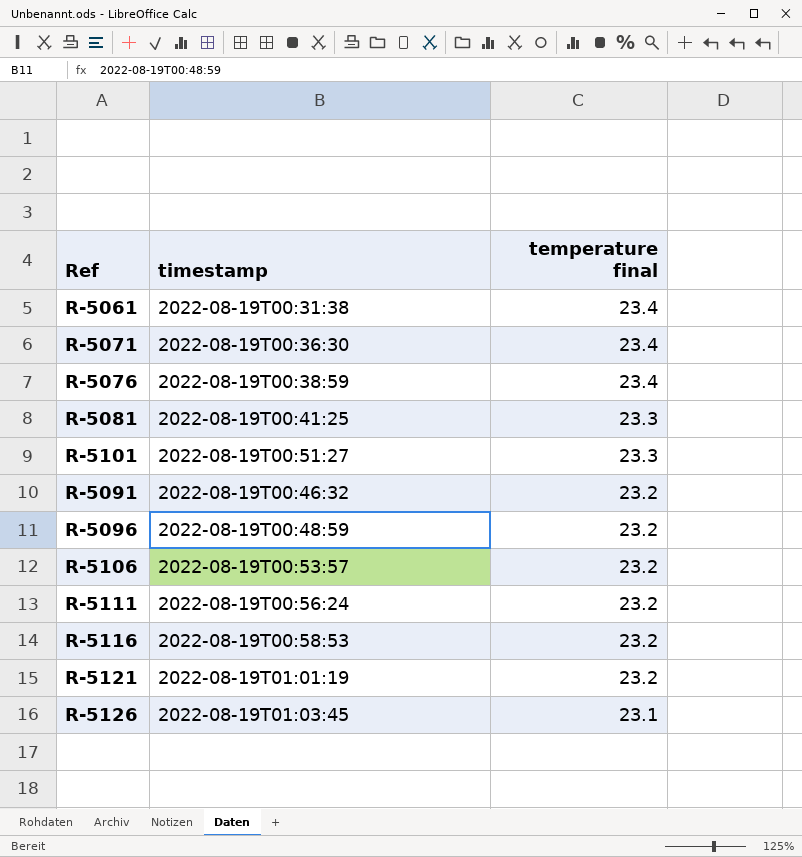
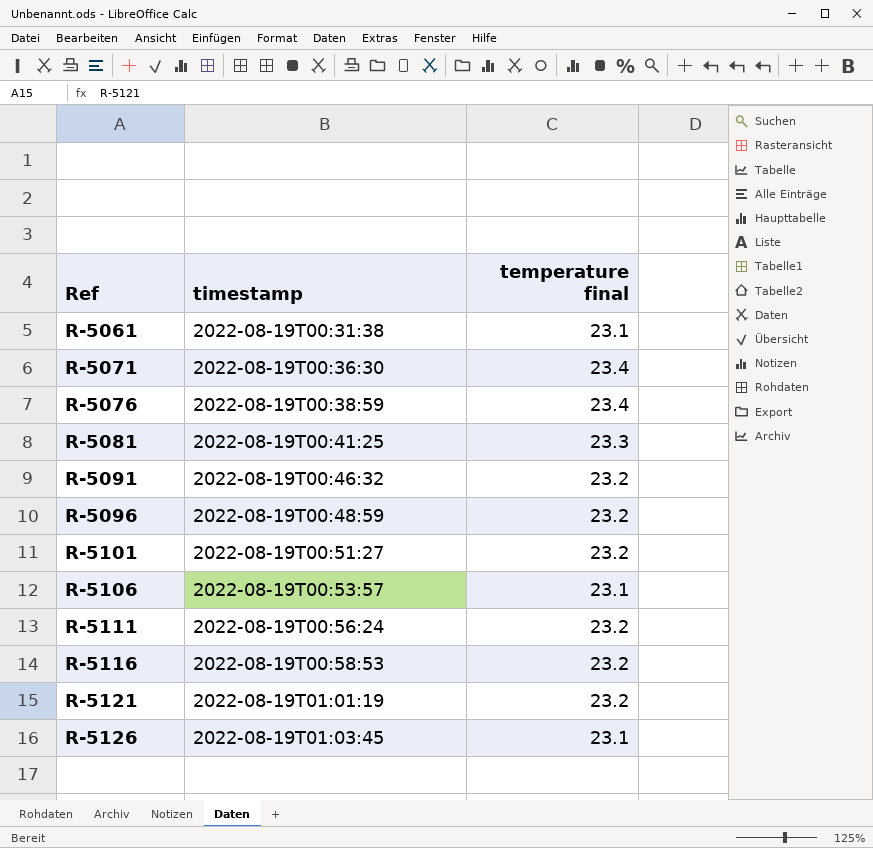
row order: temperature final descending -> Ref ascending
R-5061 | temperature final: 23.4 -> 23.1
R-5101 | temperature final: 23.3 -> 23.2
R-5106 | temperature final: 23.2 -> 23.1

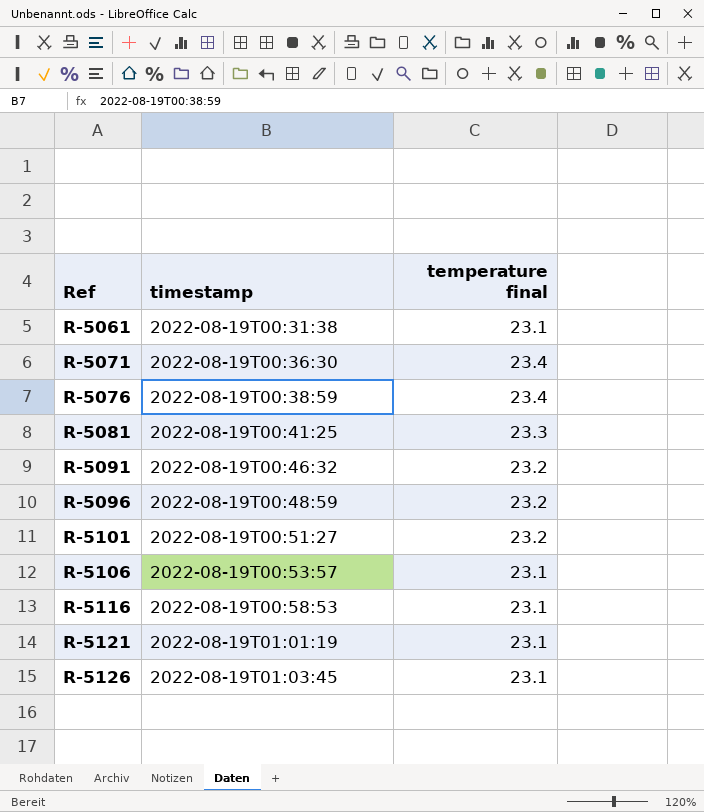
row R-5111: 2022-08-19T00:56:24 | 23.2 -> none
R-5116 | temperature final: 23.2 -> 23.1
R-5121 | temperature final: 23.2 -> 23.1

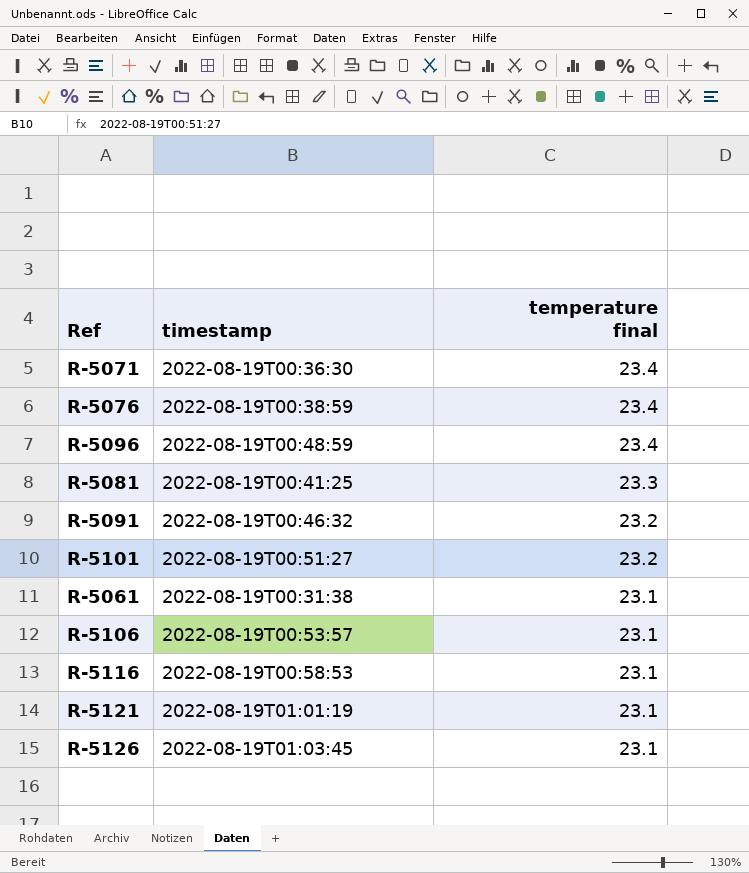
row order: Ref ascending -> temperature final descending
R-5096 | temperature final: 23.2 -> 23.4

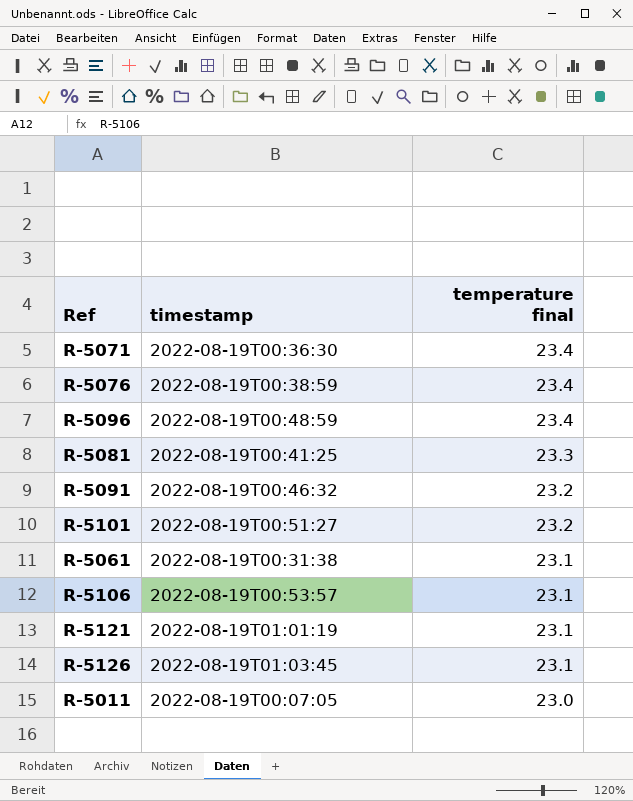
row R-5116: 2022-08-19T00:58:53 | 23.1 -> none
row R-5011: none -> 2022-08-19T00:07:05 | 23.0

